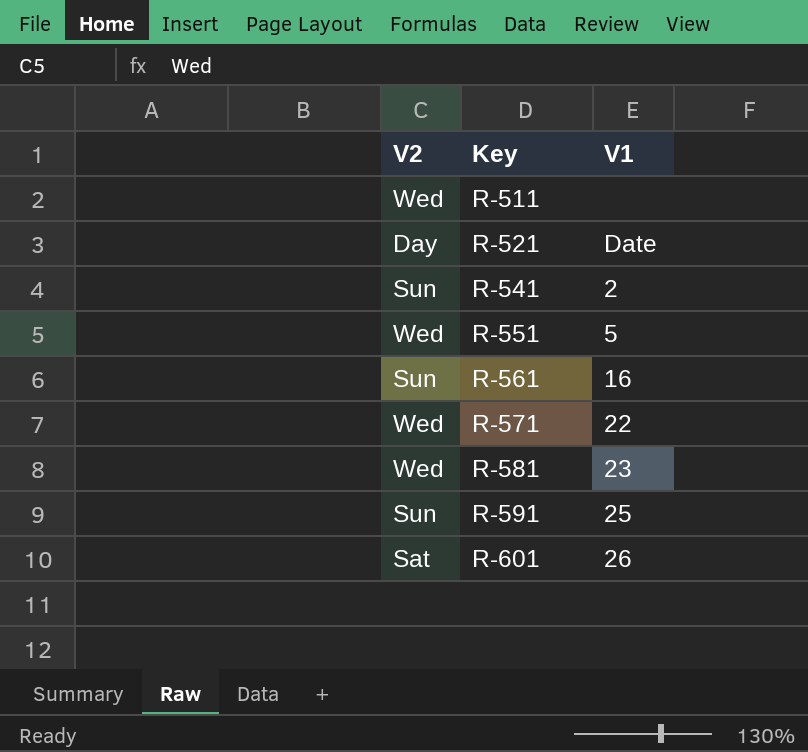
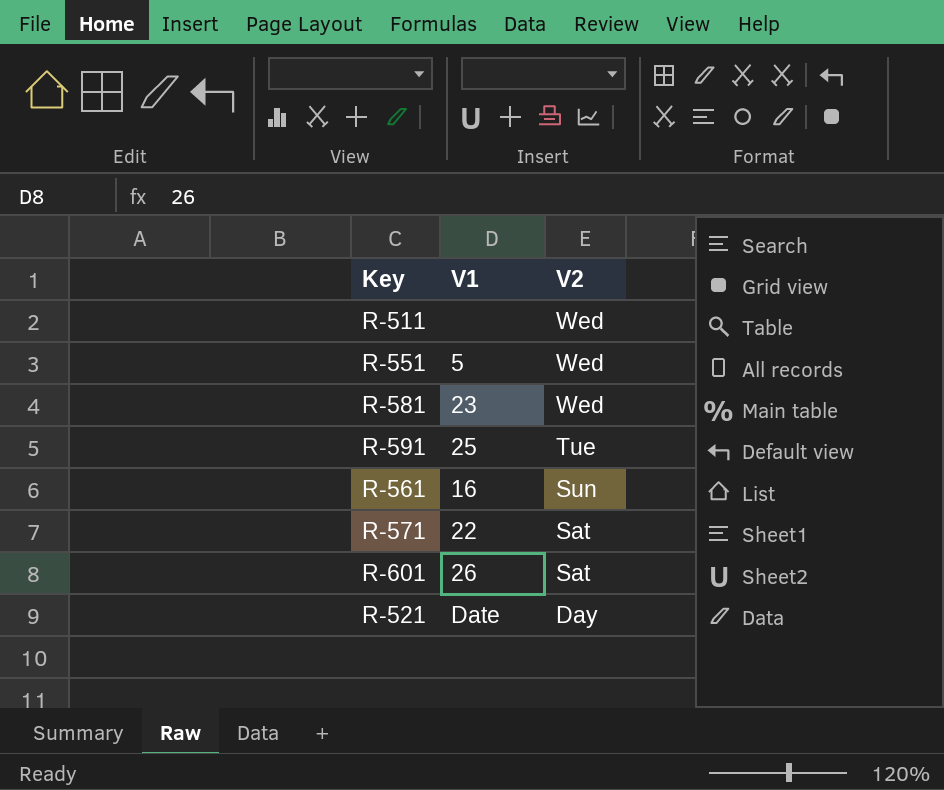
row order: Key ascending -> V2 descending
column V2 | position: 1 -> 3
row R-541: Sun | 2 -> none
R-591 | V2: Sun -> Tue
R-571 | V2: Wed -> Sat

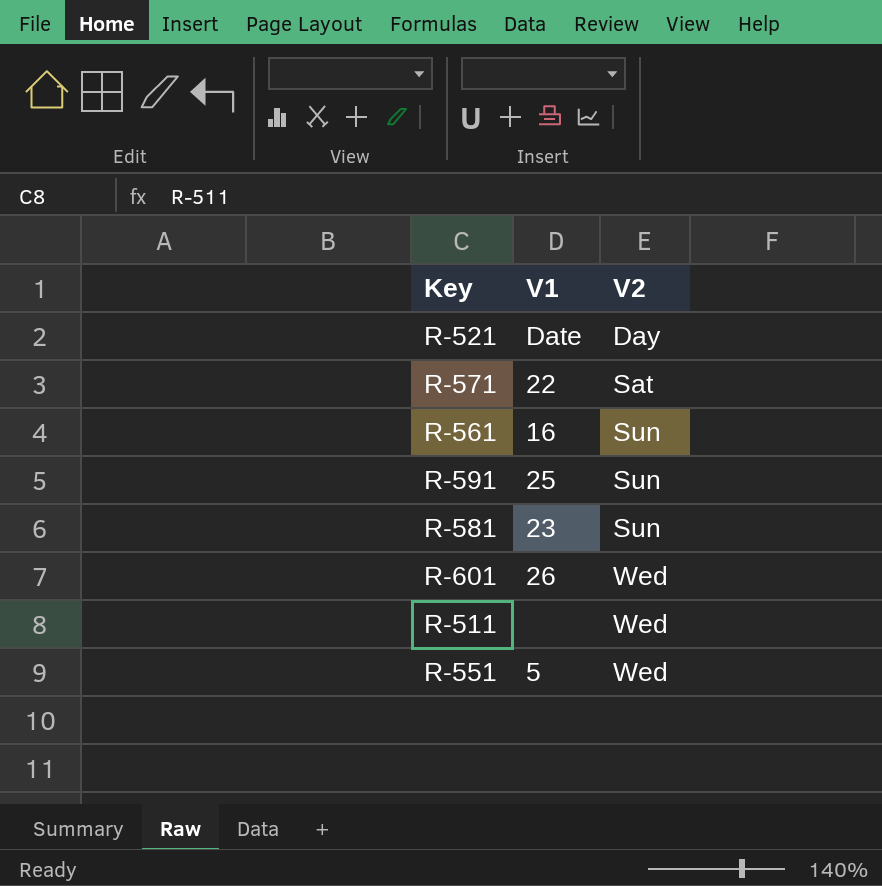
row order: V2 descending -> V2 ascending
R-591 | V2: Tue -> Sun
R-581 | V2: Wed -> Sun
R-601 | V2: Sat -> Wed

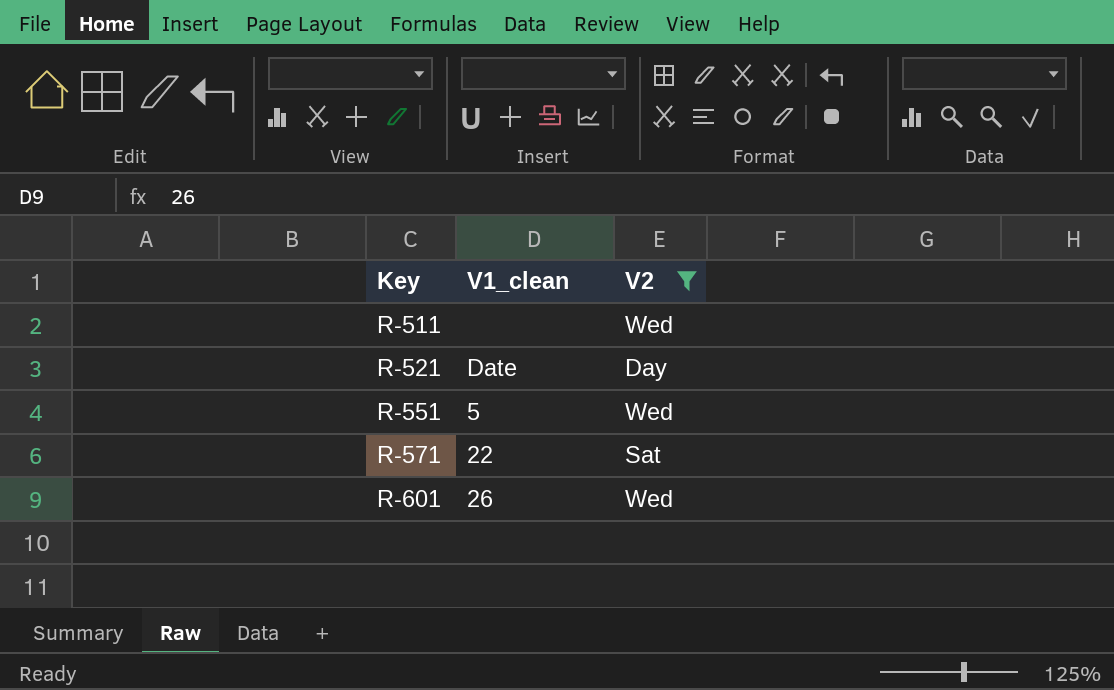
filter: none -> V2 != Sun
row order: V2 ascending -> Key ascending
column name: V1 -> V1_clean

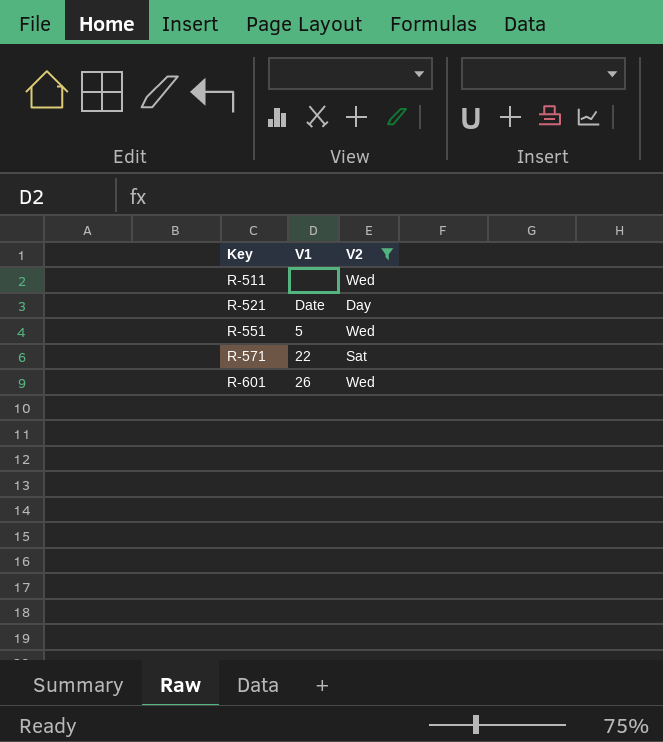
column name: V1_clean -> V1

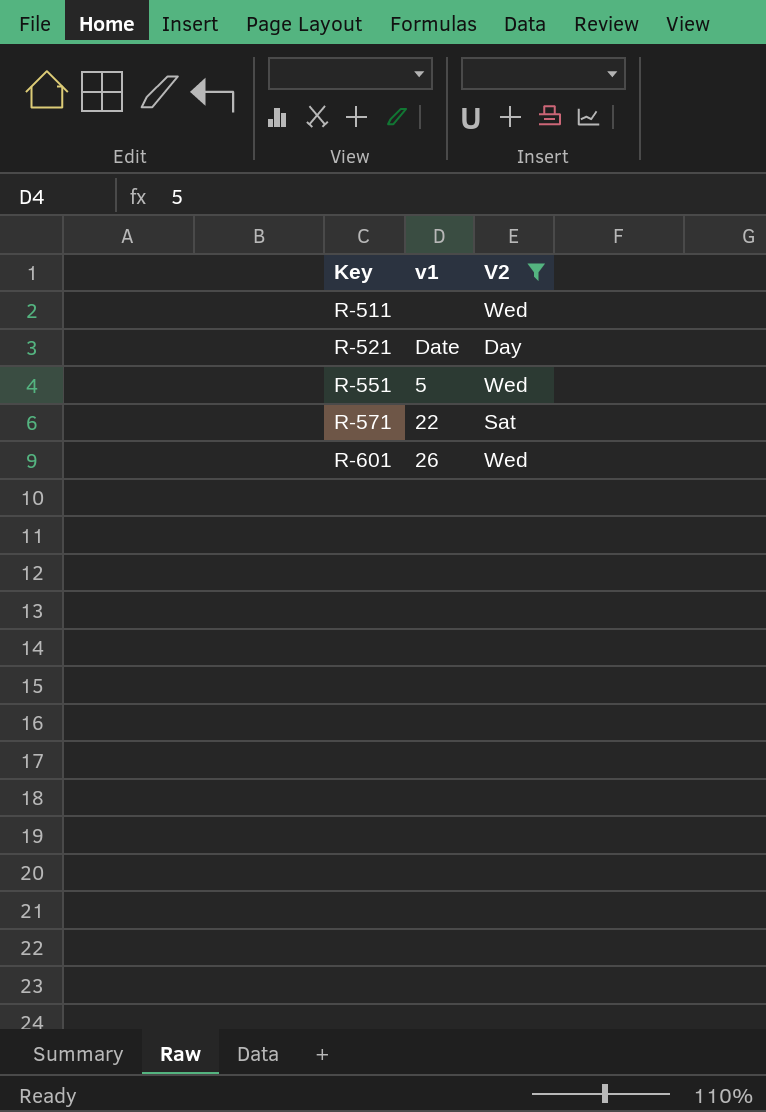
column name: V1 -> v1

